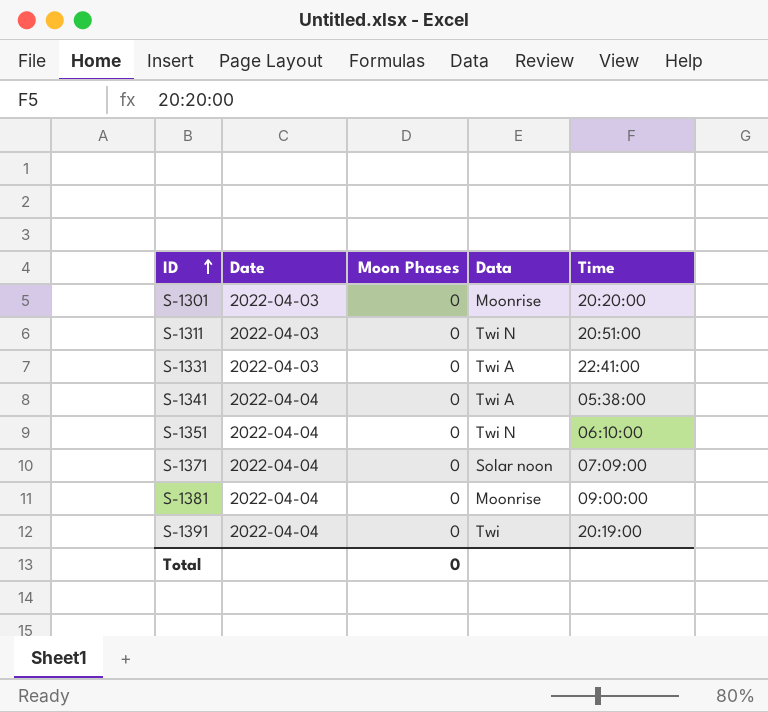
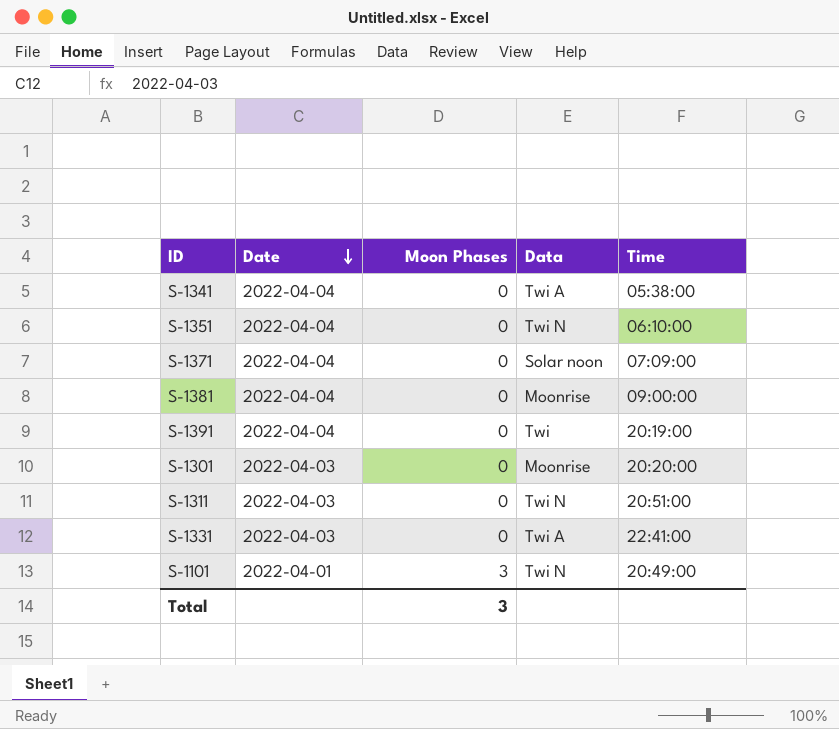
row order: ID ascending -> Date descending
row S-1101: none -> 2022-04-01 | 3 | Twi N | 20:49:00
Total | Moon Phases: 0 -> 3

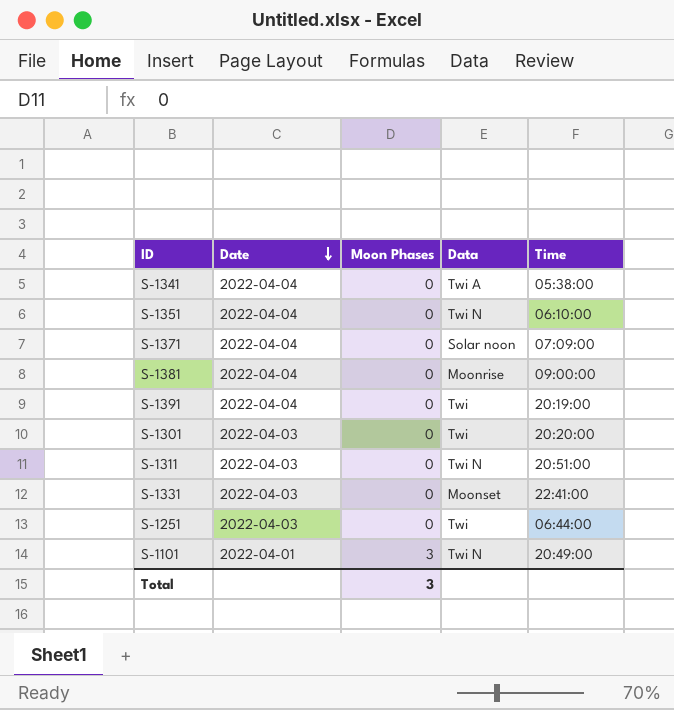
S-1301 | Data: Moonrise -> Twi
S-1331 | Data: Twi A -> Moonset
row S-1251: none -> 2022-04-03 | 0 | Twi | 06:44:00

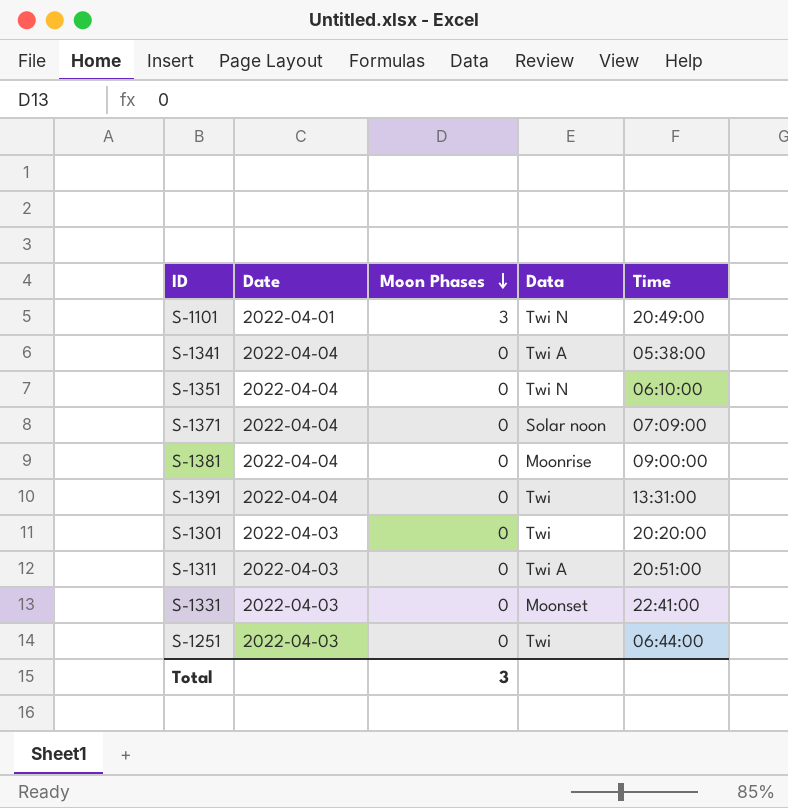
row order: Date descending -> Moon Phases descending
S-1391 | Time: 20:19:00 -> 13:31:00
S-1311 | Data: Twi N -> Twi A

